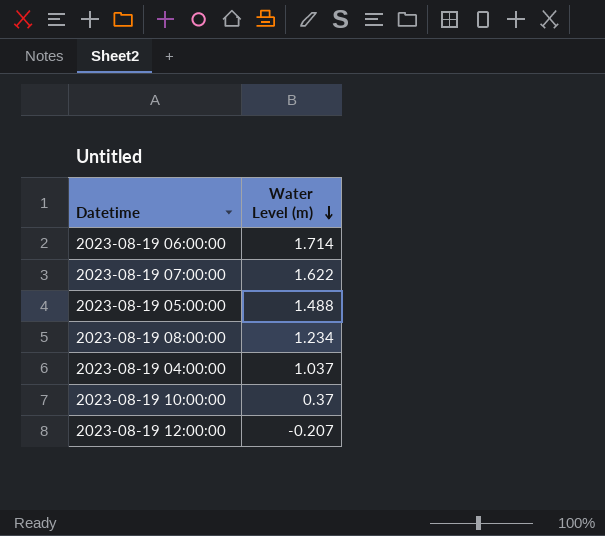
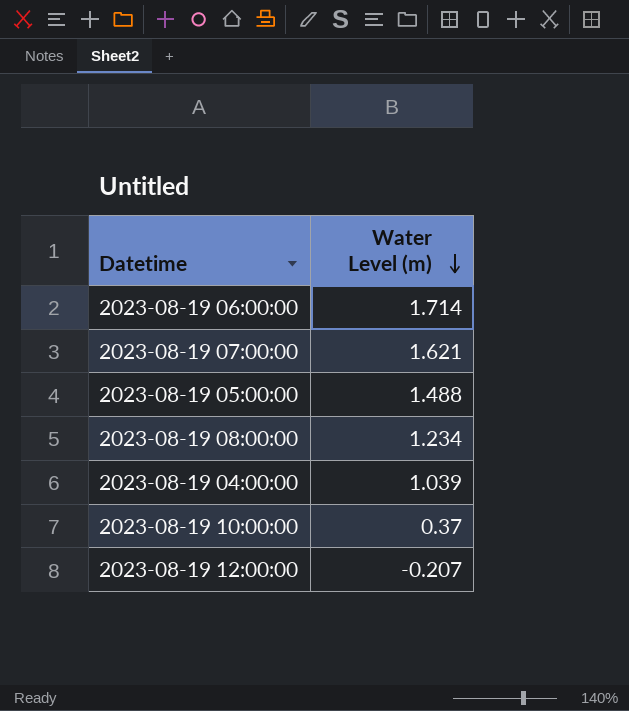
2023-08-19 07:00:00 | Water Level (m): 1.622 -> 1.621
2023-08-19 04:00:00 | Water Level (m): 1.037 -> 1.039

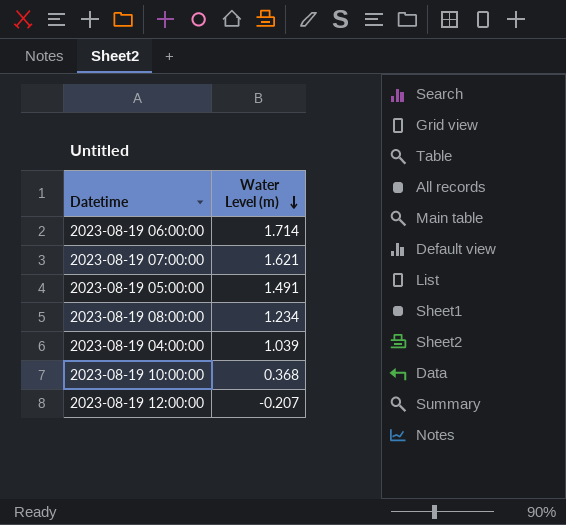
2023-08-19 05:00:00 | Water Level (m): 1.488 -> 1.491
2023-08-19 10:00:00 | Water Level (m): 0.37 -> 0.368

